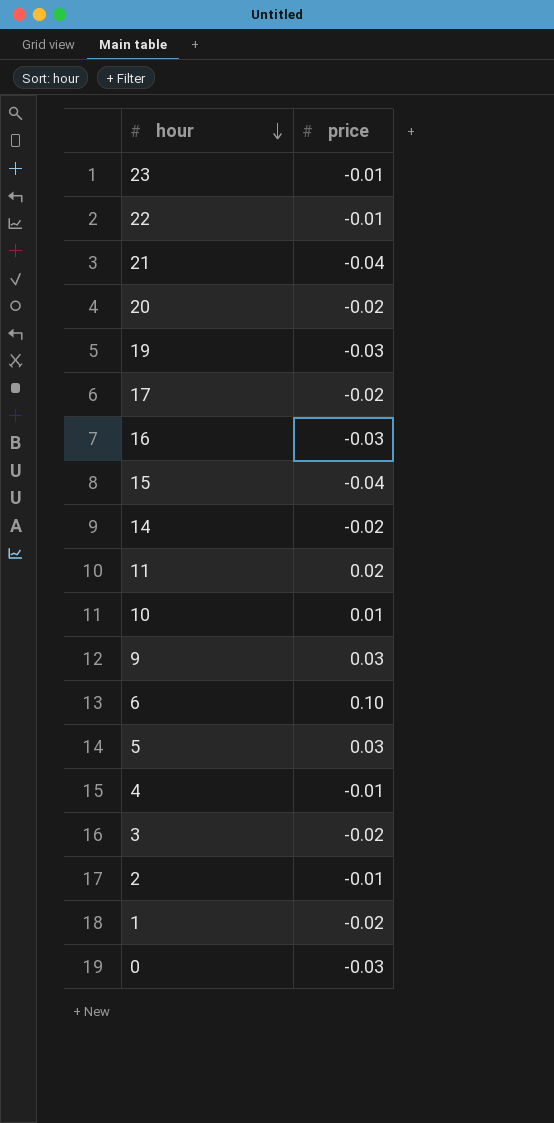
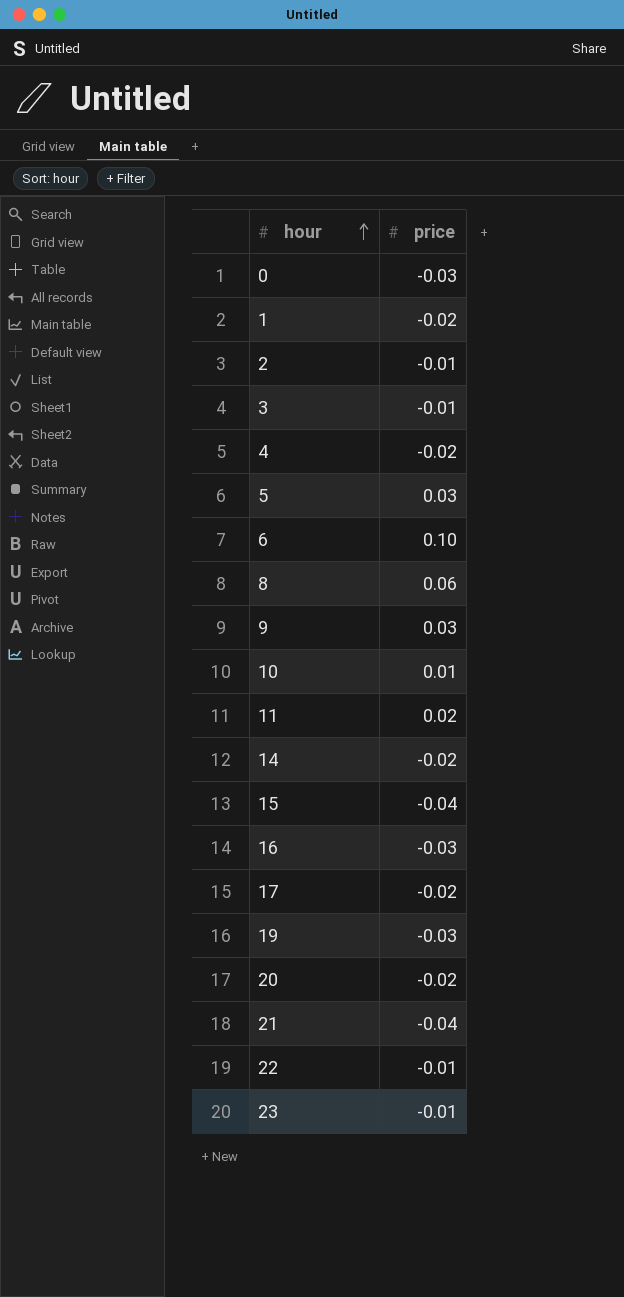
row order: hour descending -> hour ascending
3 | price: -0.02 -> -0.01
4 | price: -0.01 -> -0.02
row 8: none -> 0.06

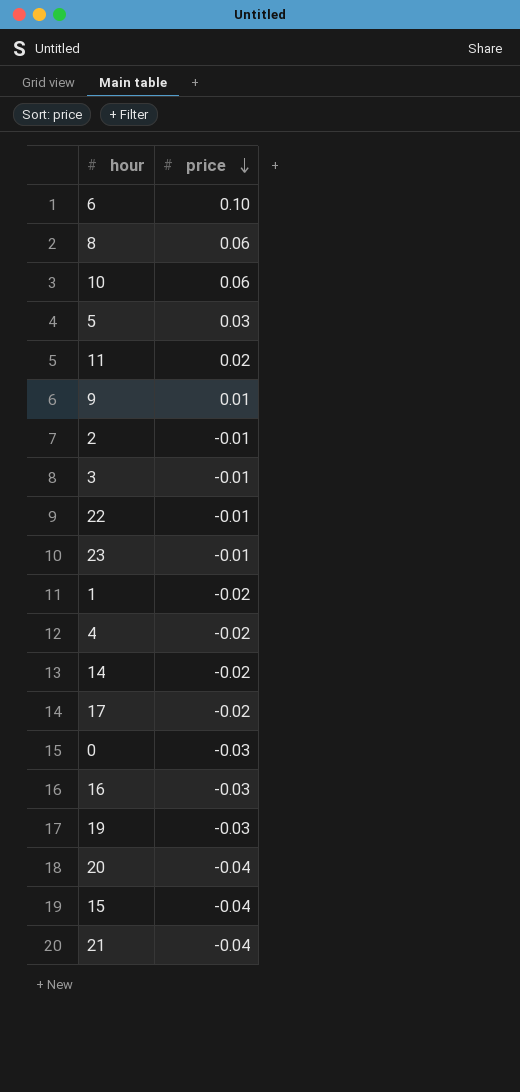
row order: hour ascending -> price descending
10 | price: 0.01 -> 0.06
9 | price: 0.03 -> 0.01
20 | price: -0.02 -> -0.04

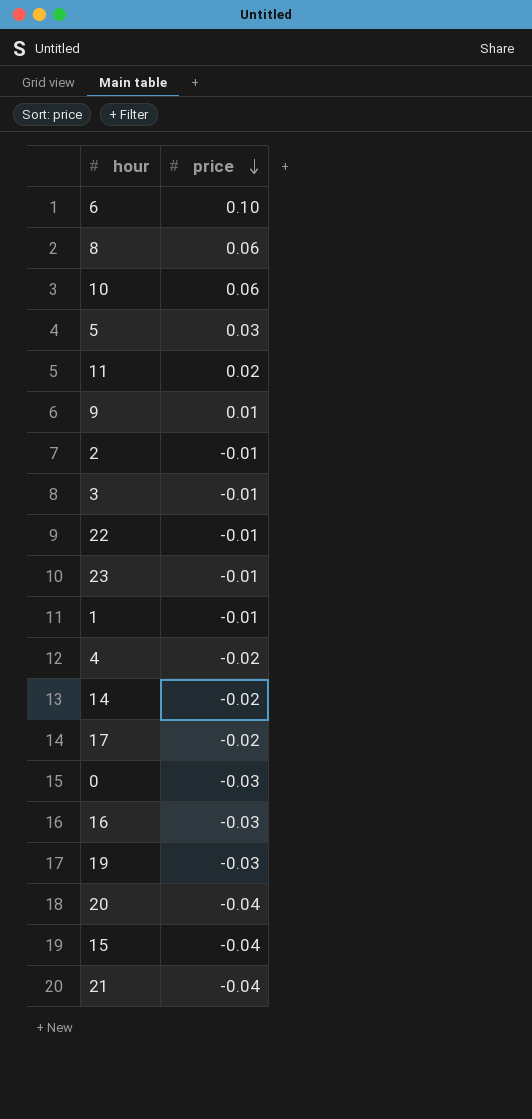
1 | price: -0.02 -> -0.01

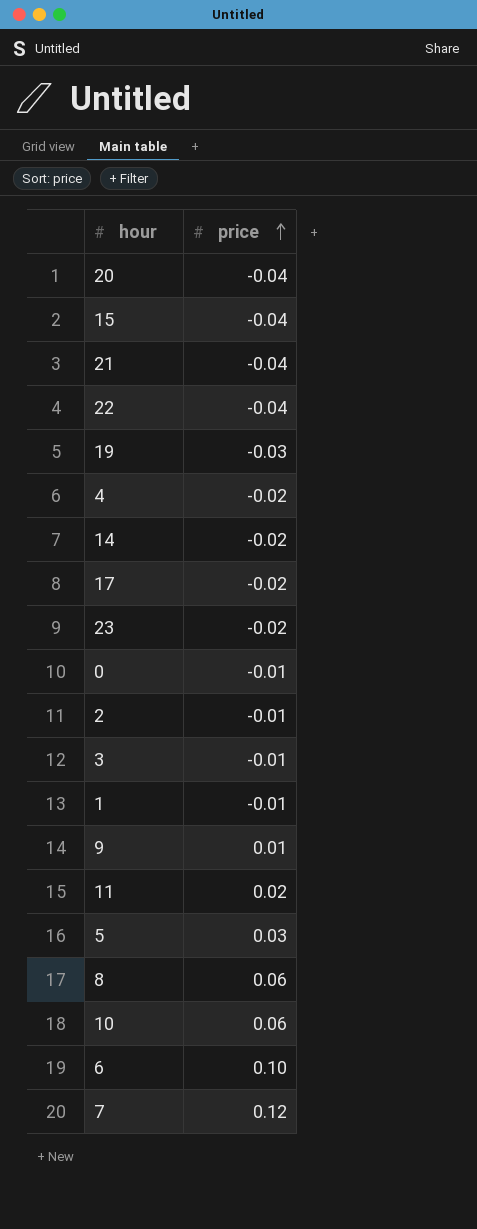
row order: price descending -> price ascending
row 16: -0.03 -> none
22 | price: -0.01 -> -0.04
23 | price: -0.01 -> -0.02
0 | price: -0.03 -> -0.01
row 7: none -> 0.12

